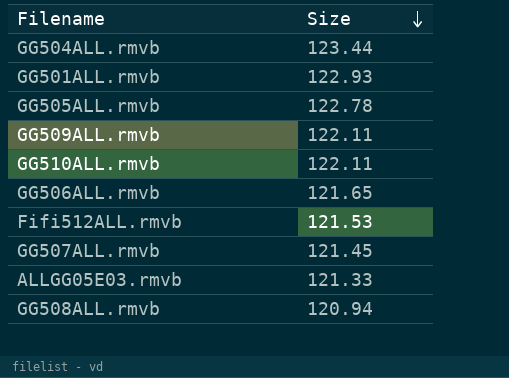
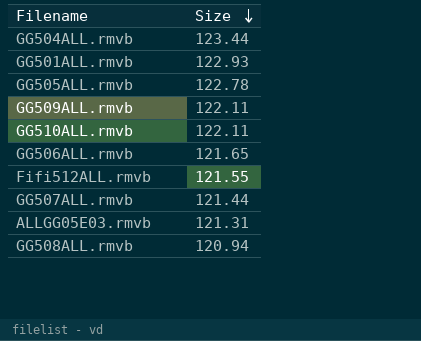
Fifi512ALL.rmvb | Size: 121.53 -> 121.55
GG507ALL.rmvb | Size: 121.45 -> 121.44
ALLGG05E03.rmvb | Size: 121.33 -> 121.31

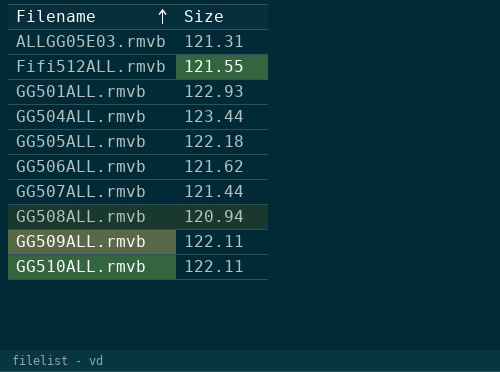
row order: Size descending -> Filename ascending
GG505ALL.rmvb | Size: 122.78 -> 122.18
GG506ALL.rmvb | Size: 121.65 -> 121.62

